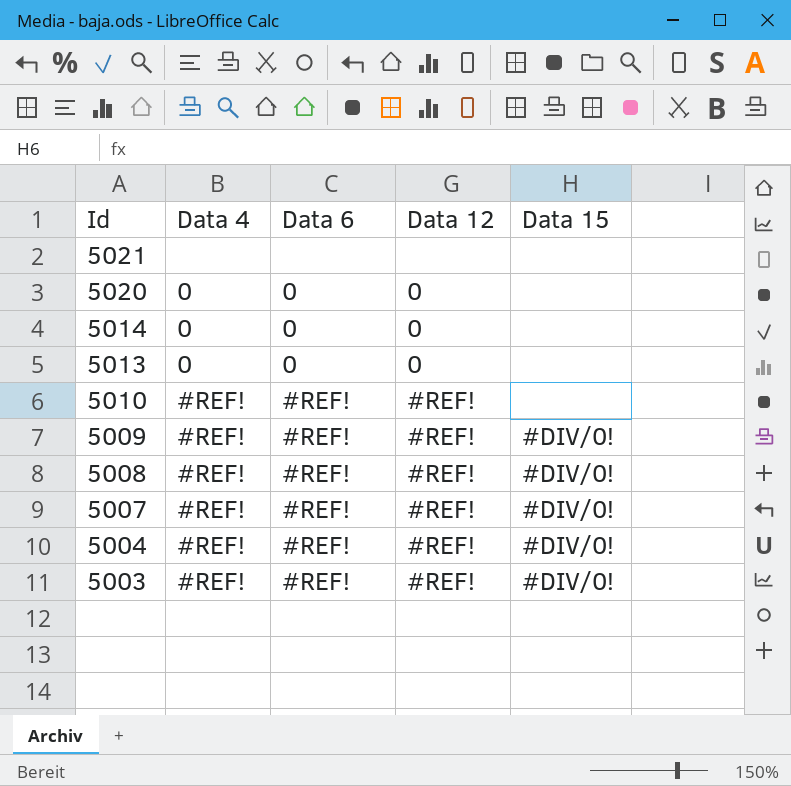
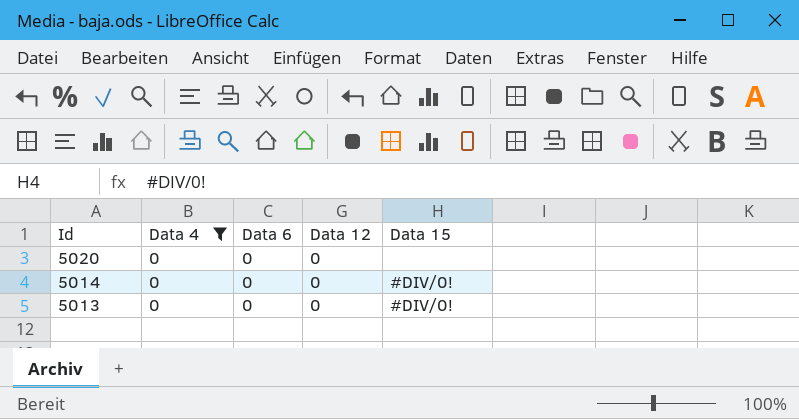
filter: none -> Data 4 = 0
5014 | Data 15: none -> #DIV/0!
5013 | Data 15: none -> #DIV/0!

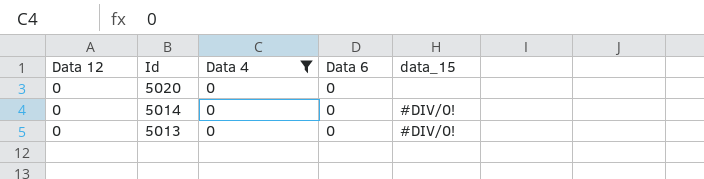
column Data 12 | position: 4 -> 1
column name: Data 15 -> data_15

